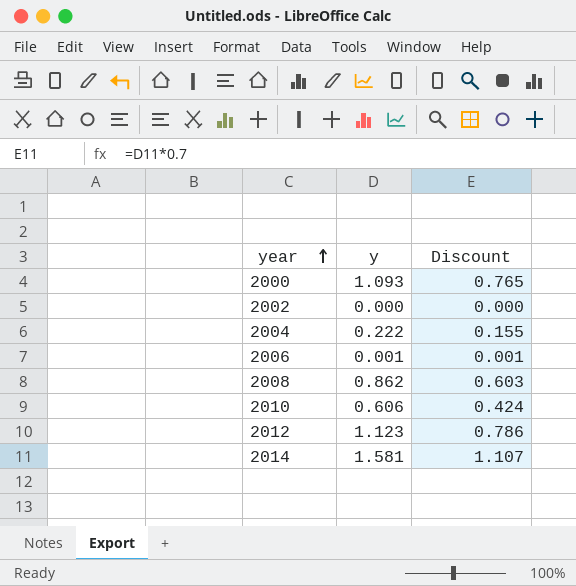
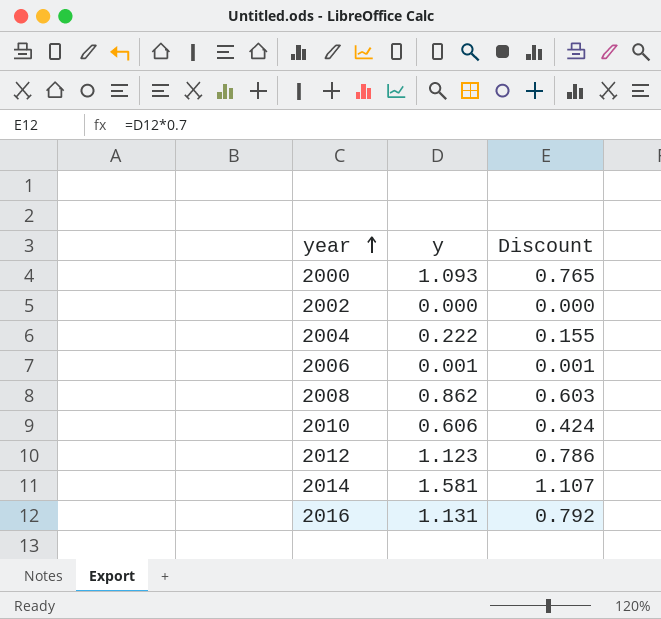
row 2016: none -> 1.131 | 0.792

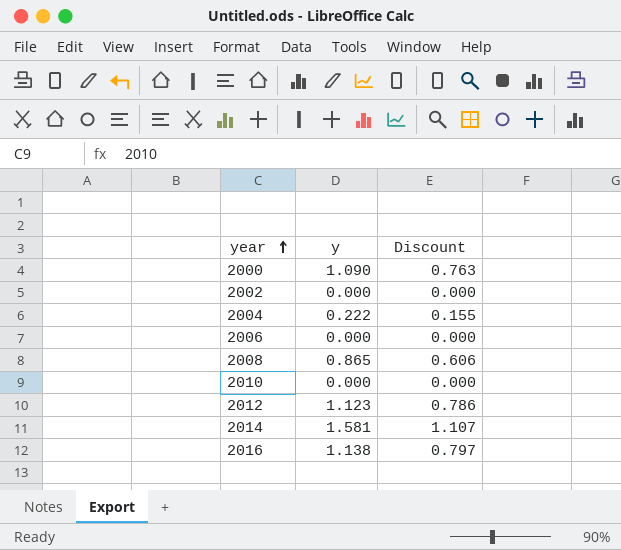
2000 | y: 1.093 -> 1.090
2000 | Discount: 0.765 -> 0.763
2006 | y: 0.001 -> 0.000
2006 | Discount: 0.001 -> 0.000
2008 | y: 0.862 -> 0.865
2008 | Discount: 0.603 -> 0.606
2010 | y: 0.606 -> 0.000
2010 | Discount: 0.424 -> 0.000
2016 | y: 1.131 -> 1.138
2016 | Discount: 0.792 -> 0.797

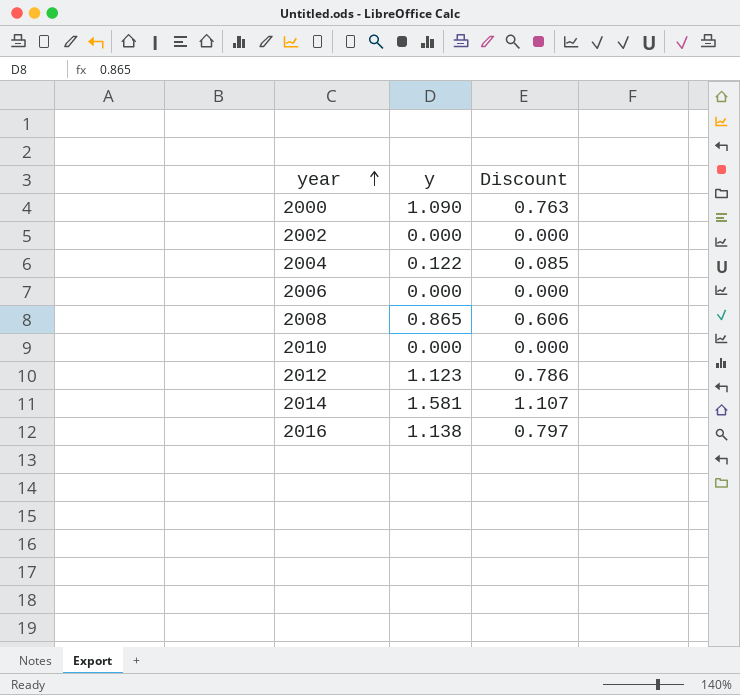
2004 | y: 0.222 -> 0.122
2004 | Discount: 0.155 -> 0.085

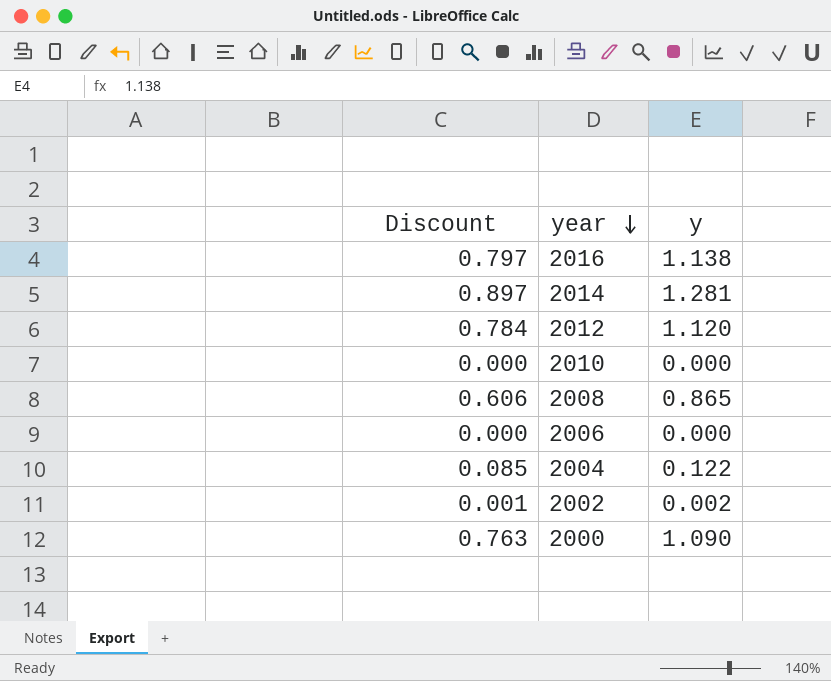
row order: year ascending -> year descending
column Discount | position: 3 -> 1
2014 | Discount: 1.107 -> 0.897
2014 | y: 1.581 -> 1.281
2012 | Discount: 0.786 -> 0.784
2012 | y: 1.123 -> 1.120
2002 | Discount: 0.000 -> 0.001
2002 | y: 0.000 -> 0.002

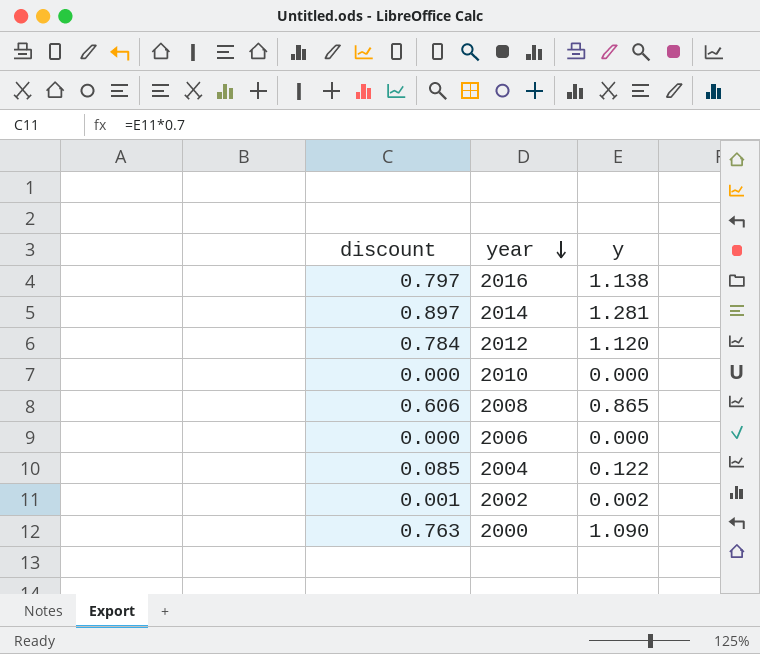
column name: Discount -> discount

